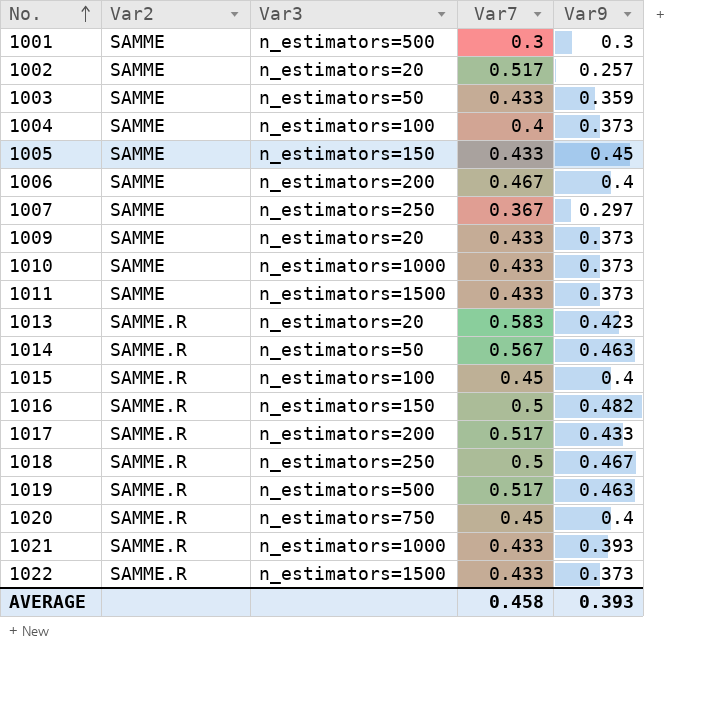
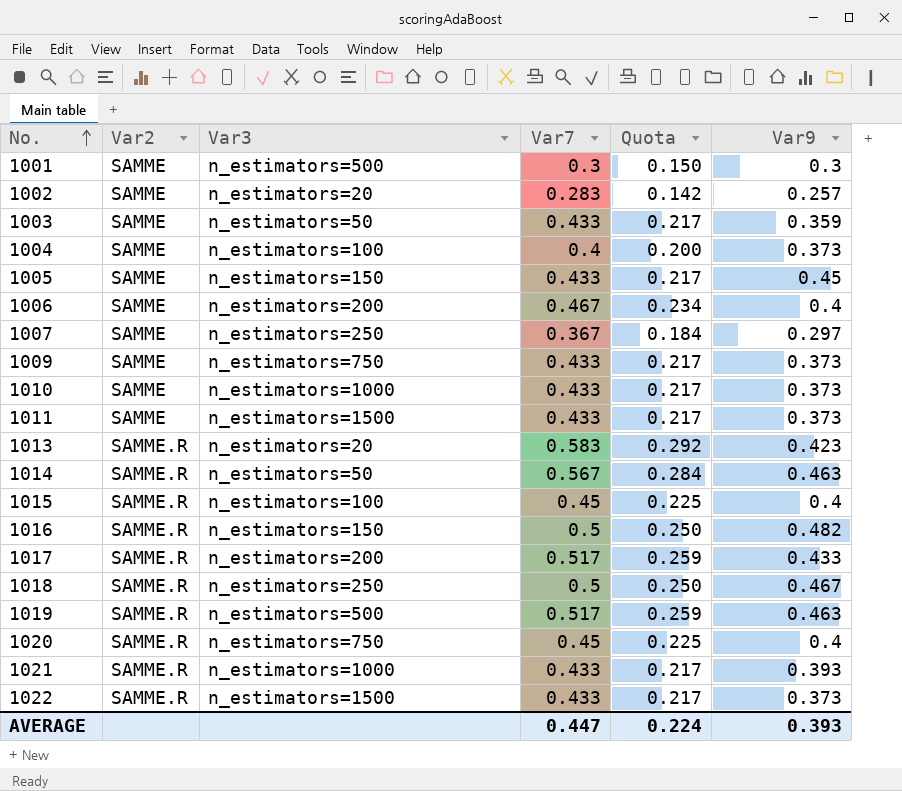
column Quota | formula: none -> [Var7] * 0.5
1002 | Var7: 0.517 -> 0.283
1009 | Var3: n_estimators=20 -> n_estimators=750
AVERAGE | Var7: 0.458 -> 0.447

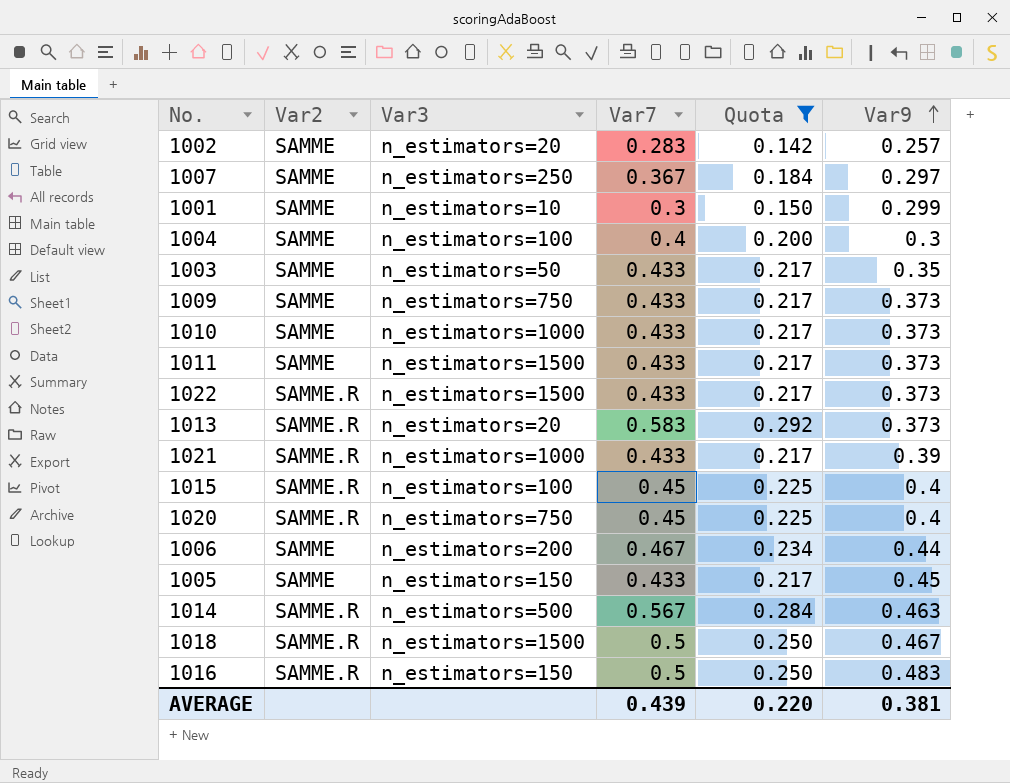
filter: none -> Quota != 0.259
row order: No. ascending -> Var9 ascending
1001 | Var3: n_estimators=500 -> n_estimators=10
1001 | Var9: 0.3 -> 0.299
1004 | Var9: 0.373 -> 0.3
1003 | Var9: 0.359 -> 0.35
1013 | Var9: 0.423 -> 0.373
1021 | Var9: 0.393 -> 0.39
1006 | Var9: 0.4 -> 0.44
1014 | Var3: n_estimators=50 -> n_estimators=500
1018 | Var3: n_estimators=250 -> n_estimators=1500
1016 | Var9: 0.482 -> 0.483
AVERAGE | Var7: 0.447 -> 0.439
AVERAGE | Quota: 0.224 -> 0.220
AVERAGE | Var9: 0.393 -> 0.381

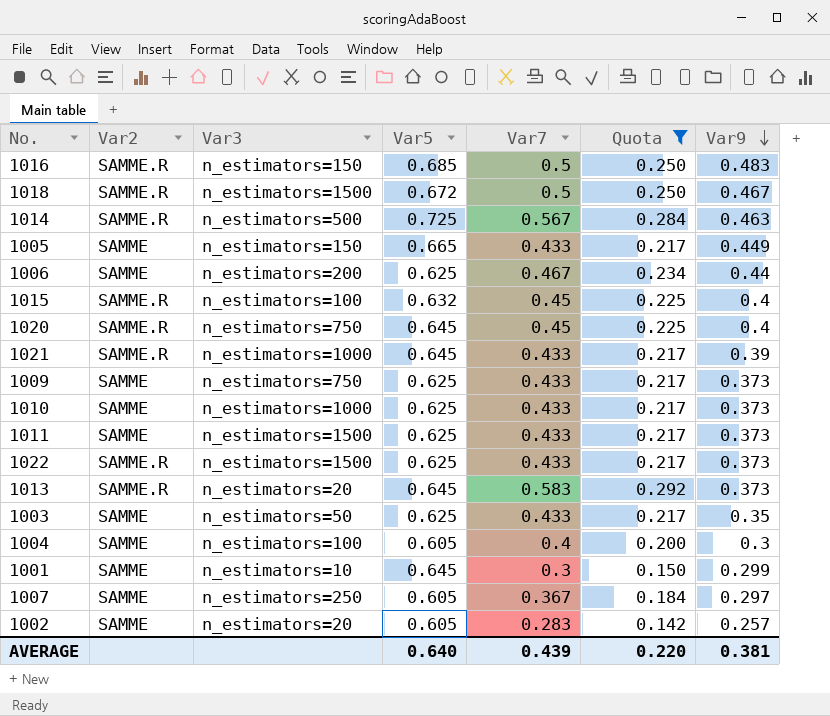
row order: Var9 ascending -> Var9 descending
column Var5 | position: none -> 4
1005 | Var9: 0.45 -> 0.449

